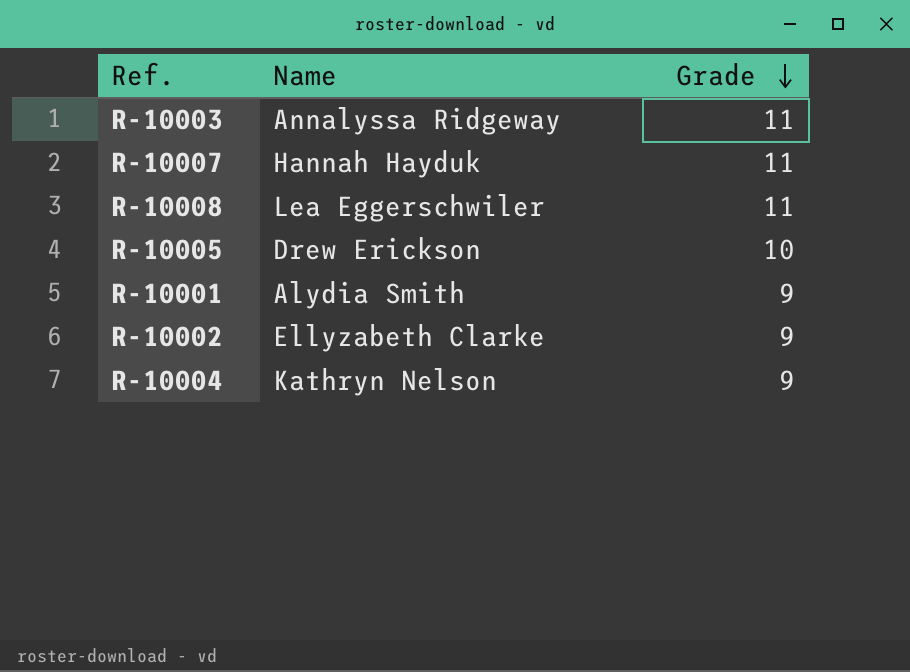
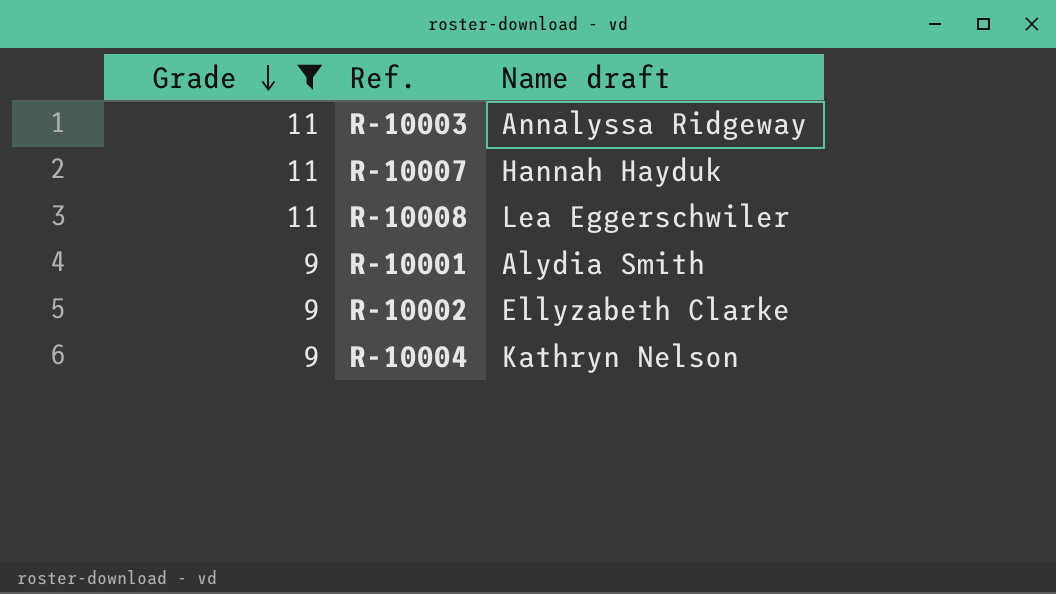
filter: none -> Grade != 10
column Grade | position: 3 -> 1
column name: Name -> Name draft

